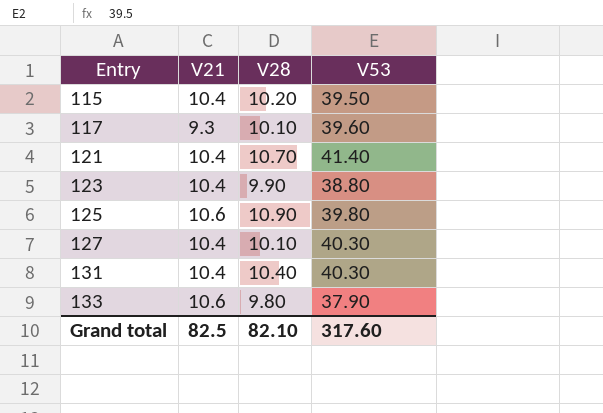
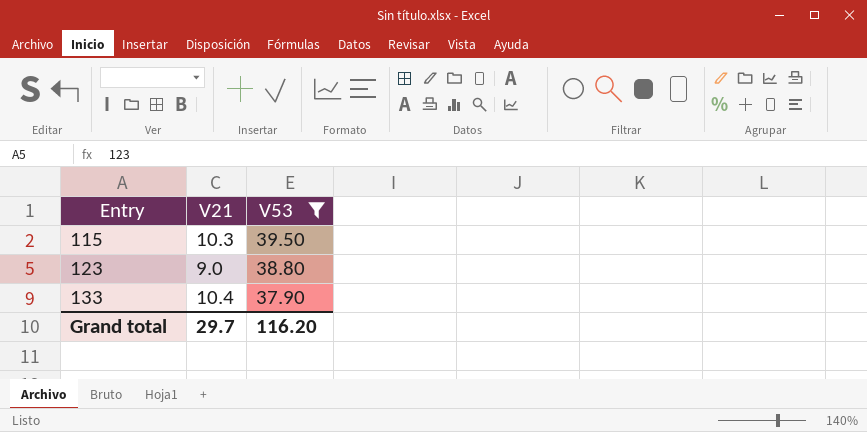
filter: none -> V53 <= 39.50
column V28 | position: 3 -> none
115 | V21: 10.4 -> 10.3
123 | V21: 10.4 -> 9.0
133 | V21: 10.6 -> 10.4
Grand total | V21: 82.5 -> 29.7
Grand total | V53: 317.60 -> 116.20

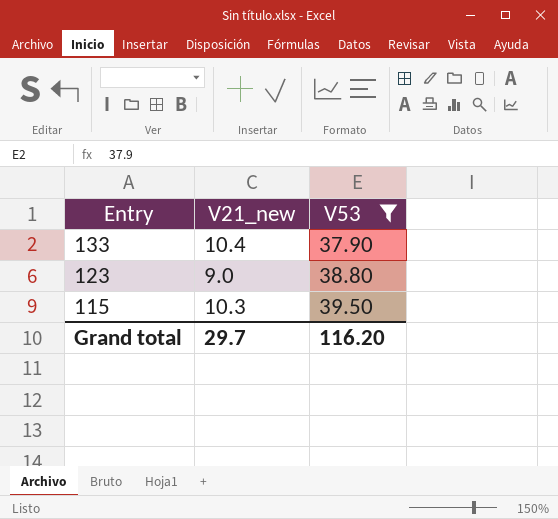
row order: Entry ascending -> Entry descending
column name: V21 -> V21_new

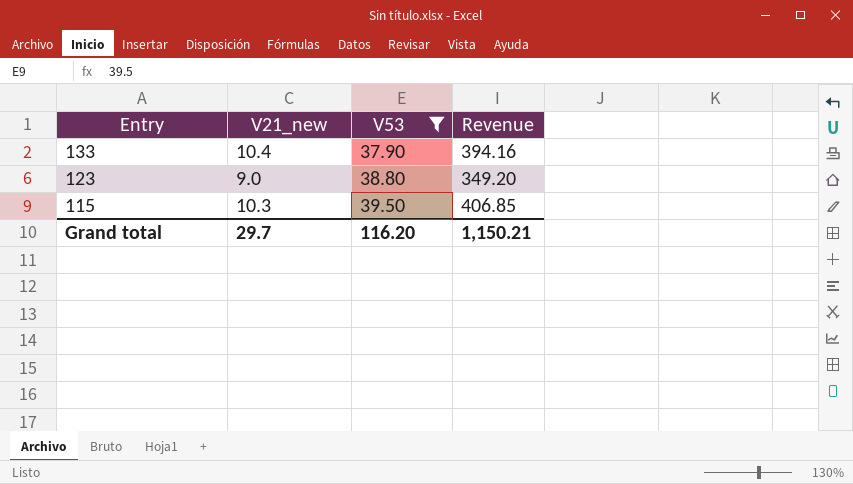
column Revenue | formula: none -> [V21_new] * [V53]

